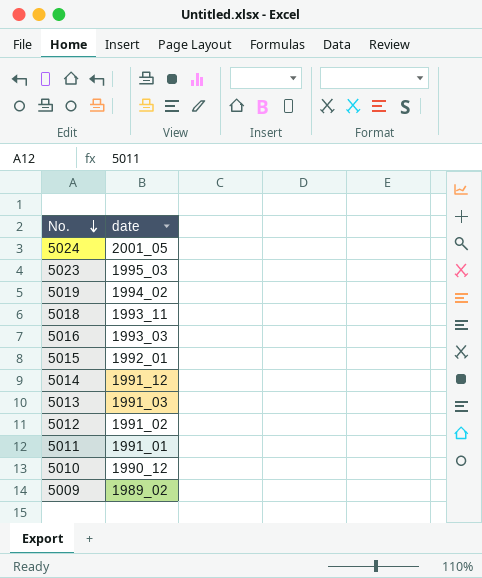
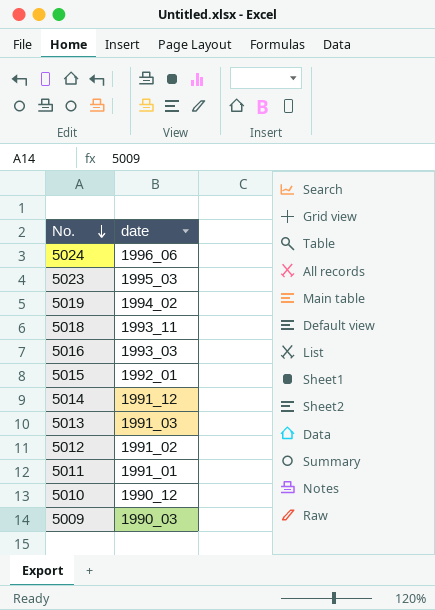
5024 | date: 2001_05 -> 1996_06
5009 | date: 1989_02 -> 1990_03

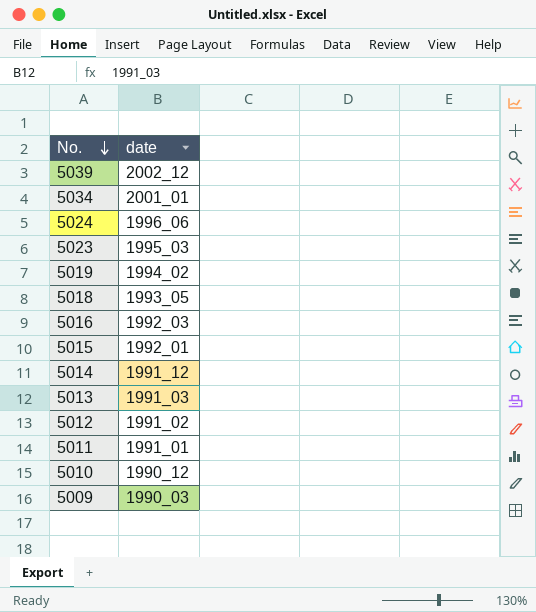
row 5039: none -> 2002_12
row 5034: none -> 2001_01
5018 | date: 1993_11 -> 1993_05
5016 | date: 1993_03 -> 1992_03

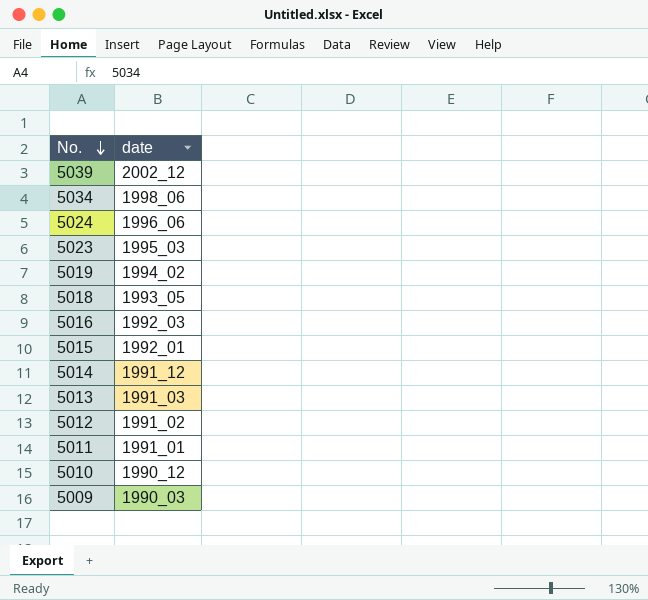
5034 | date: 2001_01 -> 1998_06

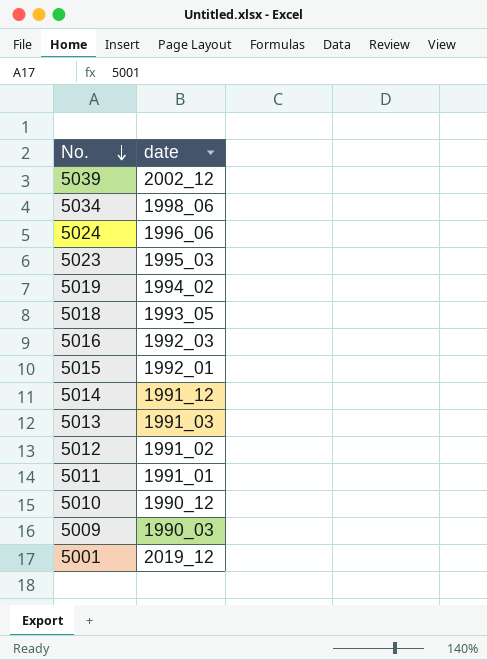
row 5001: none -> 2019_12

